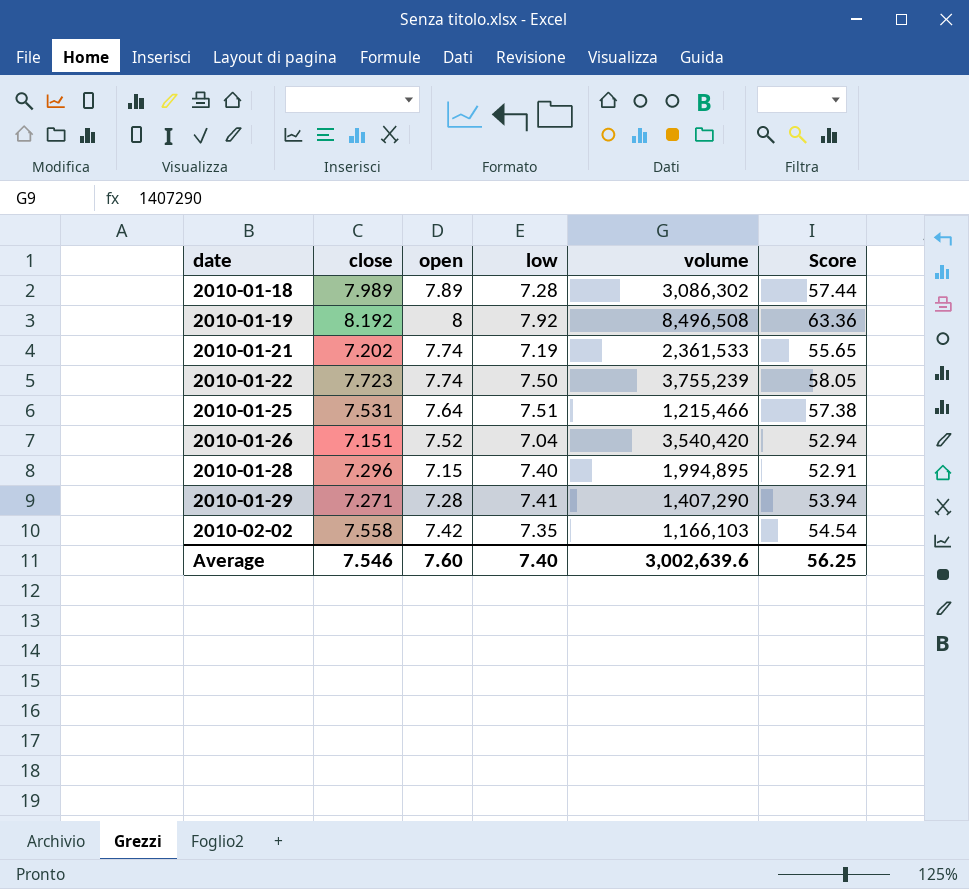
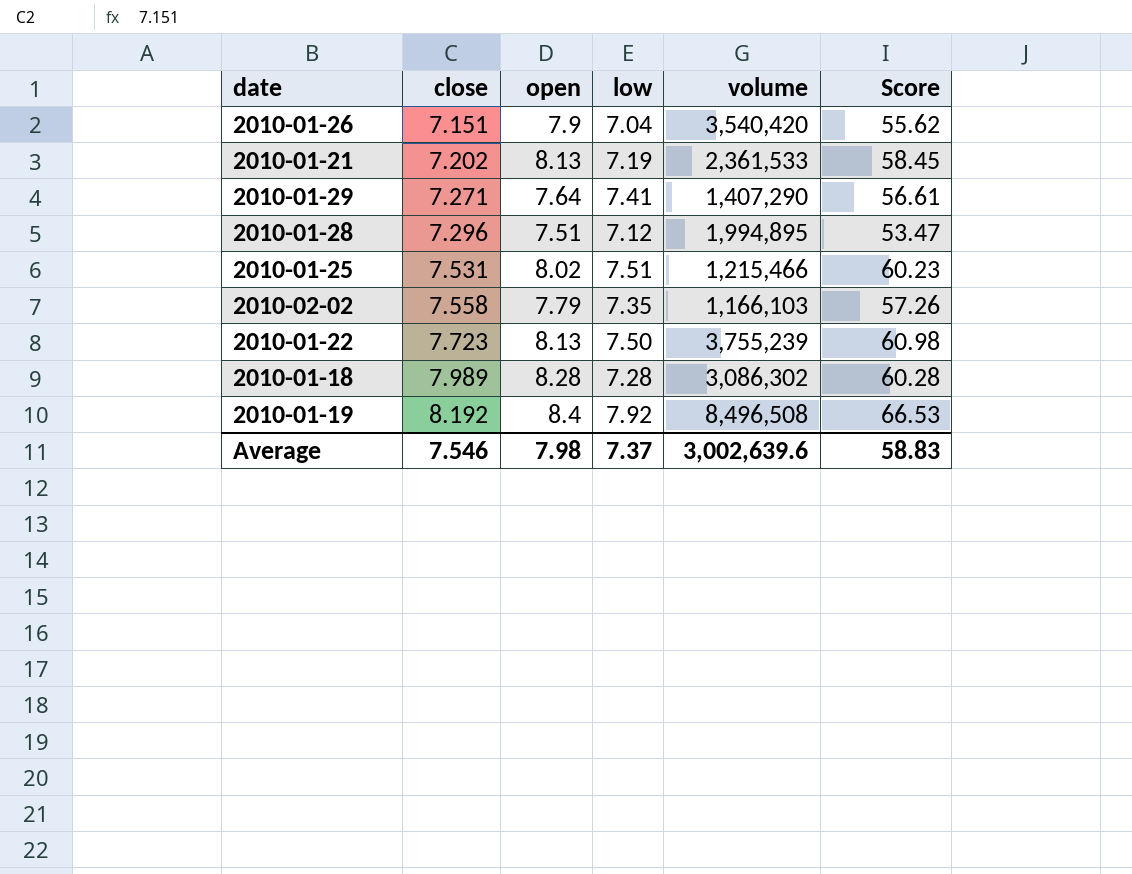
row order: date ascending -> close ascending
2010-01-26 | open: 7.52 -> 7.9
2010-01-26 | Score: 52.94 -> 55.62
2010-01-21 | open: 7.74 -> 8.13
2010-01-21 | Score: 55.65 -> 58.45
2010-01-29 | open: 7.28 -> 7.64
2010-01-29 | Score: 53.94 -> 56.61
2010-01-28 | open: 7.15 -> 7.51
2010-01-28 | low: 7.40 -> 7.12
2010-01-28 | Score: 52.91 -> 53.47
2010-01-25 | open: 7.64 -> 8.02
2010-01-25 | Score: 57.38 -> 60.23
2010-02-02 | open: 7.42 -> 7.79
2010-02-02 | Score: 54.54 -> 57.26
2010-01-22 | open: 7.74 -> 8.13
2010-01-22 | Score: 58.05 -> 60.98
2010-01-18 | open: 7.89 -> 8.28
2010-01-18 | Score: 57.44 -> 60.28
2010-01-19 | open: 8 -> 8.4
2010-01-19 | Score: 63.36 -> 66.53
Average | open: 7.60 -> 7.98
Average | low: 7.40 -> 7.37
Average | Score: 56.25 -> 58.83

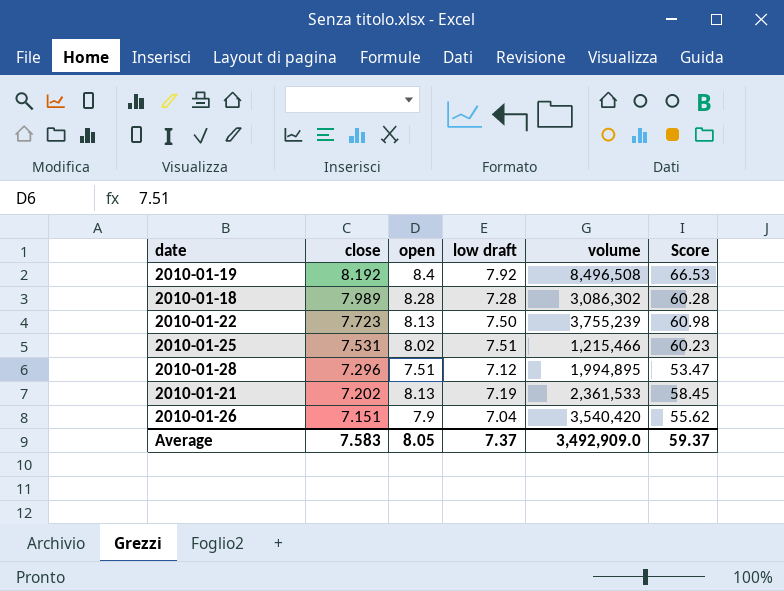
row order: close ascending -> close descending
column name: low -> low draft
row 2010-01-29: 7.271 | 7.64 | 7.41 | 1,407,290 | 56.61 -> none
row 2010-02-02: 7.558 | 7.79 | 7.35 | 1,166,103 | 57.26 -> none
Average | close: 7.546 -> 7.583
Average | open: 7.98 -> 8.05
Average | volume: 3,002,639.6 -> 3,492,909.0
Average | Score: 58.83 -> 59.37

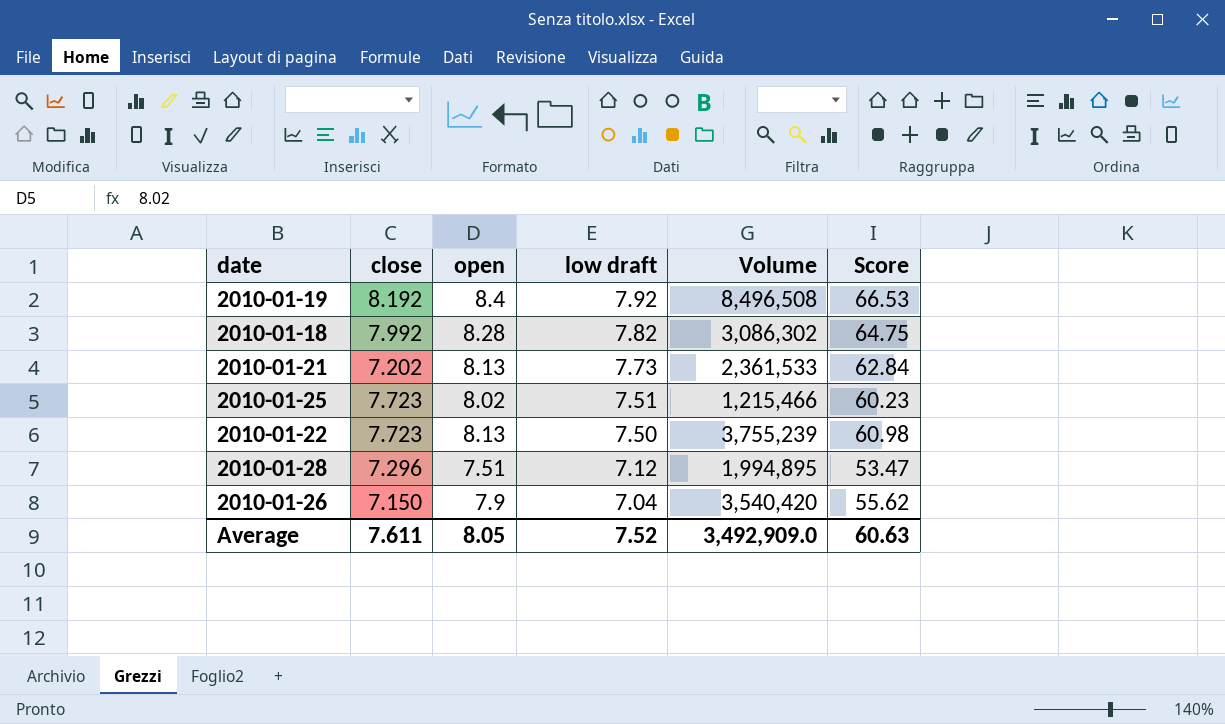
row order: close descending -> low draft descending
column name: volume -> Volume
2010-01-18 | close: 7.989 -> 7.992
2010-01-18 | low draft: 7.28 -> 7.82
2010-01-18 | Score: 60.28 -> 64.75
2010-01-21 | low draft: 7.19 -> 7.73
2010-01-21 | Score: 58.45 -> 62.84
2010-01-25 | close: 7.531 -> 7.723
2010-01-26 | close: 7.151 -> 7.150
Average | close: 7.583 -> 7.611
Average | low draft: 7.37 -> 7.52
Average | Score: 59.37 -> 60.63

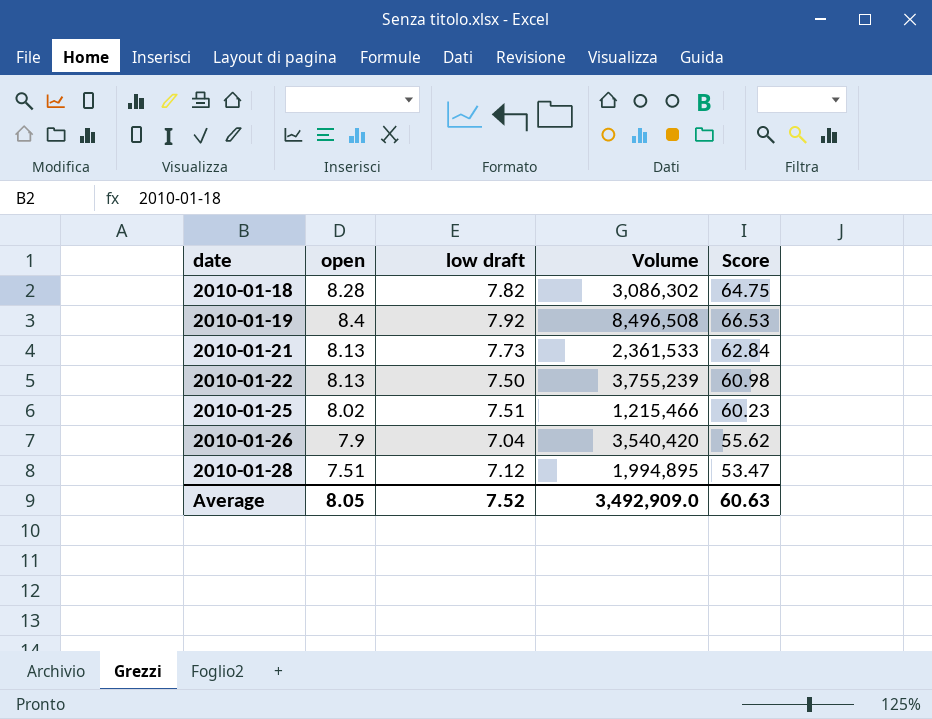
row order: low draft descending -> date ascending
column close | position: 2 -> none

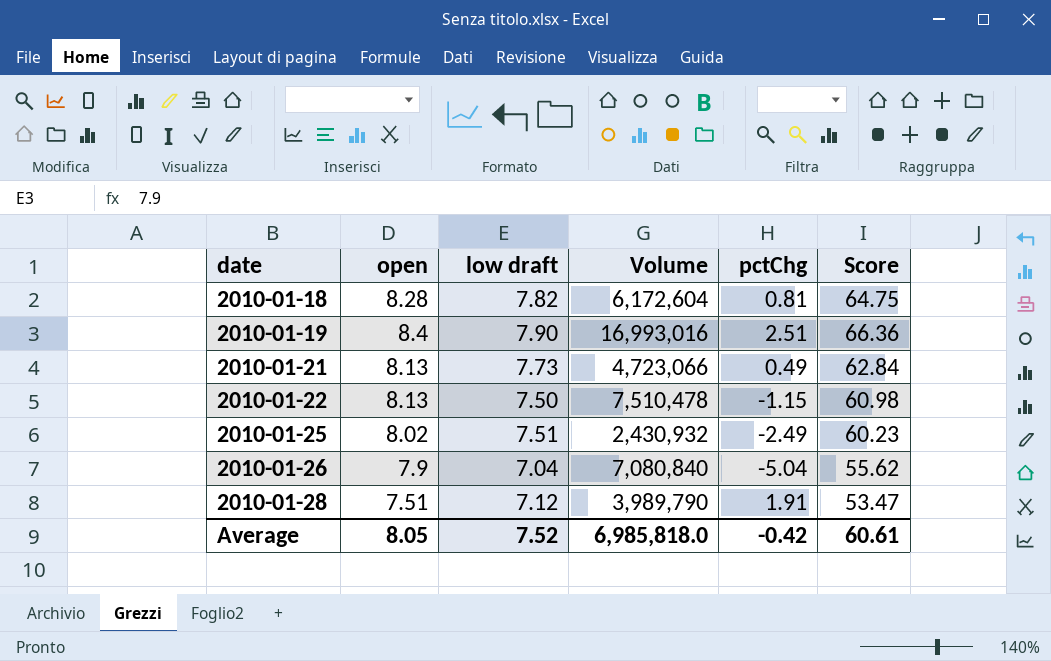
column pctChg | position: none -> 5
2010-01-18 | Volume: 3,086,302 -> 6,172,604
2010-01-19 | low draft: 7.92 -> 7.90
2010-01-19 | Volume: 8,496,508 -> 16,993,016
2010-01-19 | Score: 66.53 -> 66.36
2010-01-21 | Volume: 2,361,533 -> 4,723,066
2010-01-22 | Volume: 3,755,239 -> 7,510,478
2010-01-25 | Volume: 1,215,466 -> 2,430,932
2010-01-26 | Volume: 3,540,420 -> 7,080,840
2010-01-28 | Volume: 1,994,895 -> 3,989,790
Average | Volume: 3,492,909.0 -> 6,985,818.0
Average | Score: 60.63 -> 60.61

